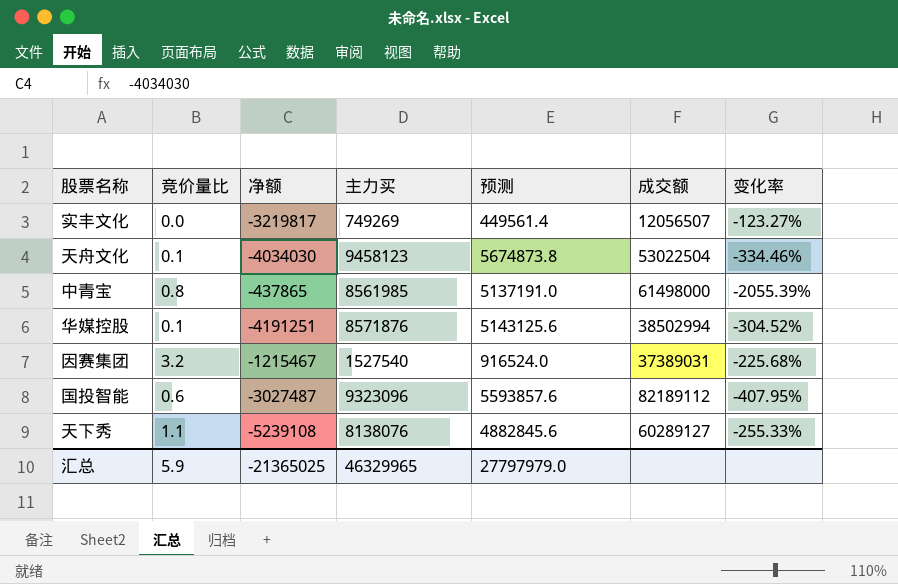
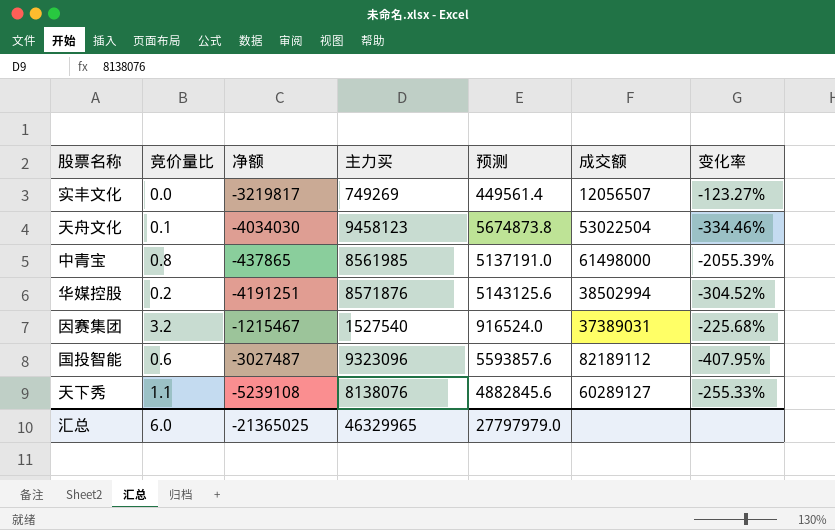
华媒控股 | 竞价量比: 0.1 -> 0.2
汇总 | 竞价量比: 5.9 -> 6.0

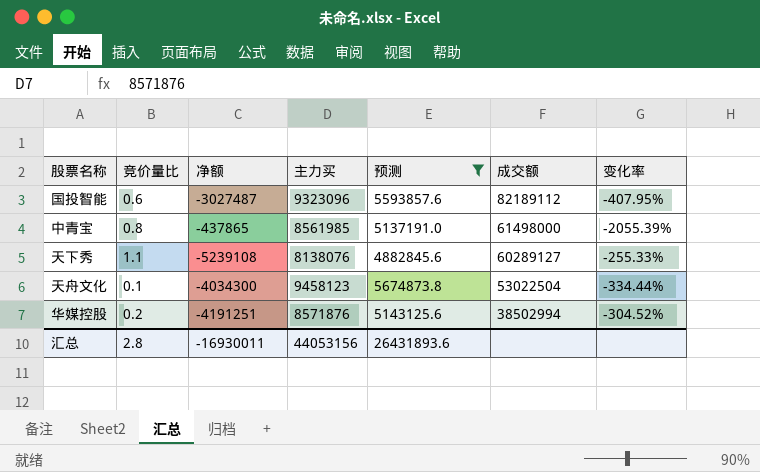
filter: none -> 预测 >= 4882845.6
row order: none -> 成交额 descending
天舟文化 | 净额: -4034030 -> -4034300
天舟文化 | 变化率: -334.46% -> -334.44%
汇总 | 竞价量比: 6.0 -> 2.8
汇总 | 净额: -21365025 -> -16930011
汇总 | 主力买: 46329965 -> 44053156
汇总 | 预测: 27797979.0 -> 26431893.6

